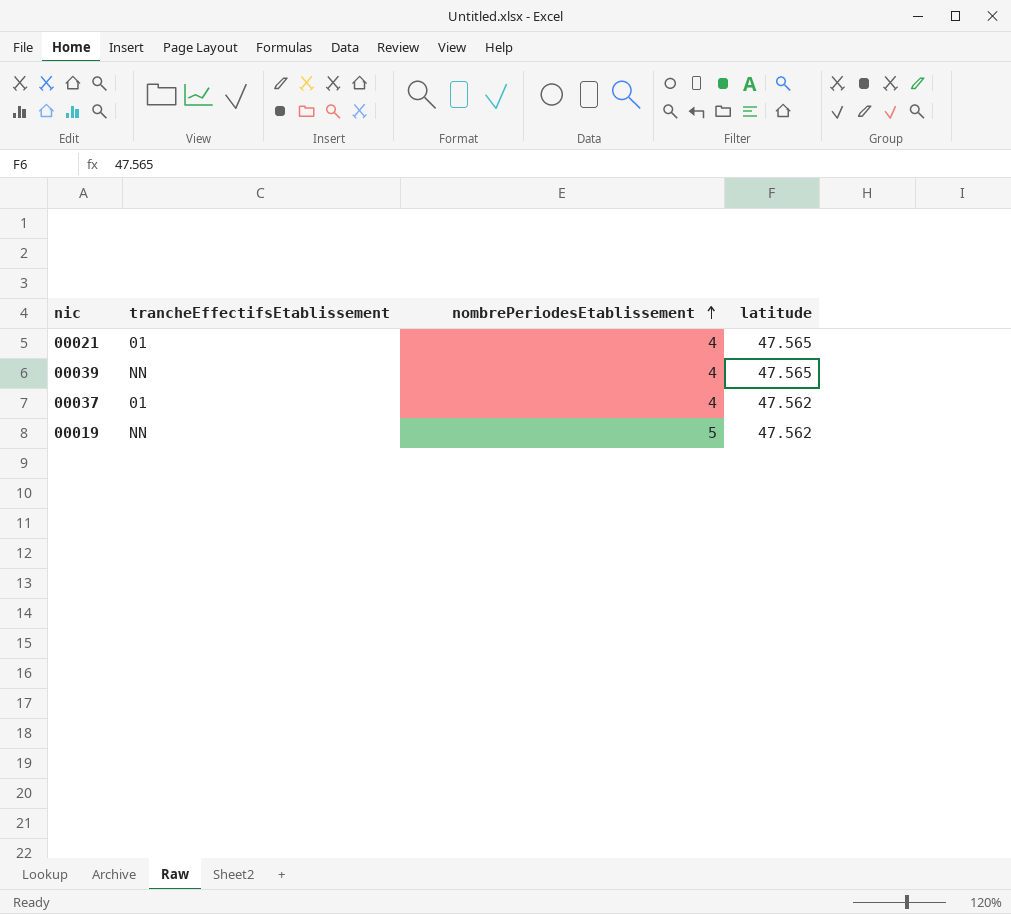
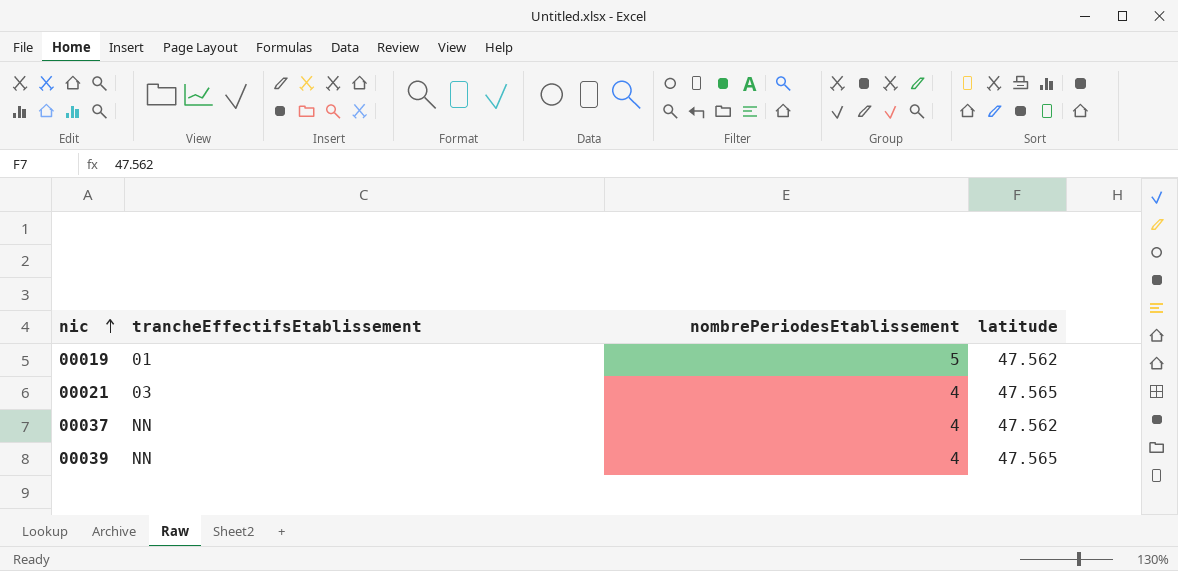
row order: nombrePeriodesEtablissement ascending -> nic ascending
00019 | trancheEffectifsEtablissement: NN -> 01
00021 | trancheEffectifsEtablissement: 01 -> 03
00037 | trancheEffectifsEtablissement: 01 -> NN

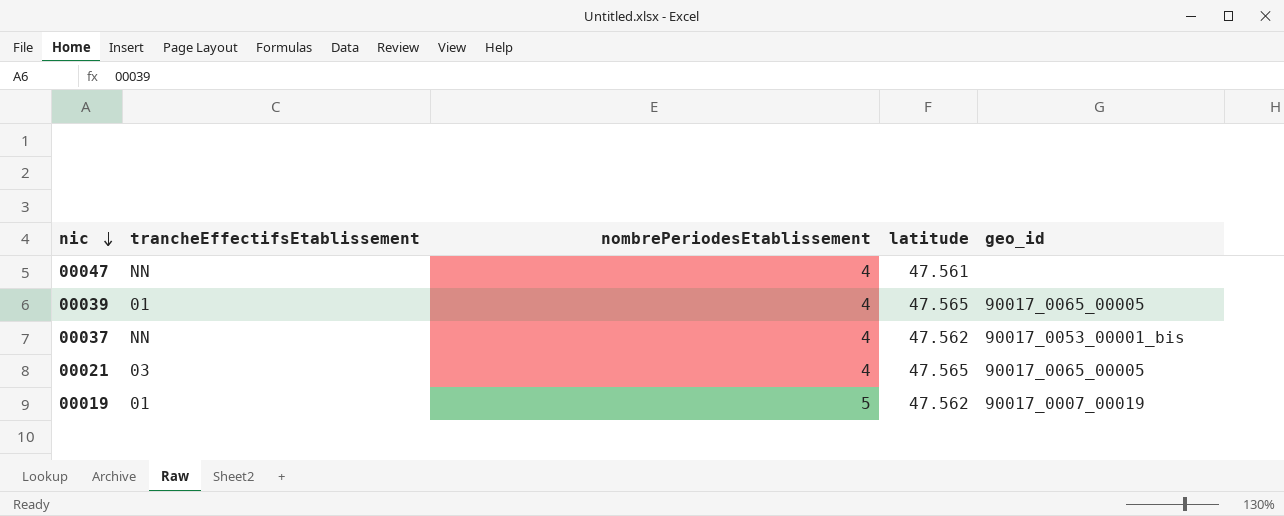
row order: nic ascending -> nic descending
column geo_id | position: none -> 5
row 00047: none -> NN | 4 | 47.561 | none
00039 | trancheEffectifsEtablissement: NN -> 01

